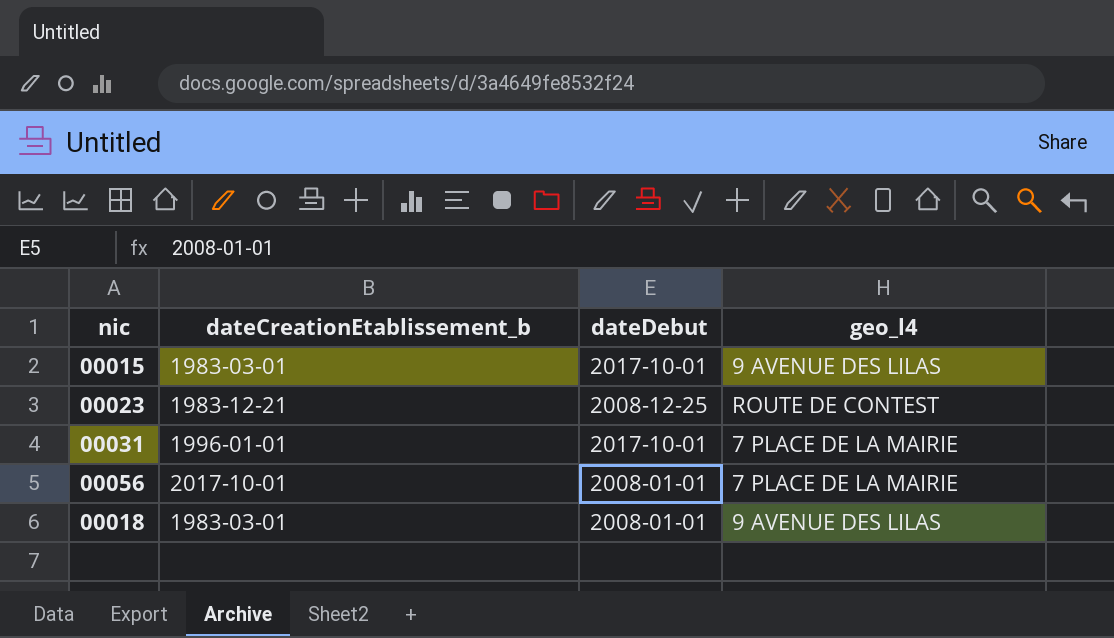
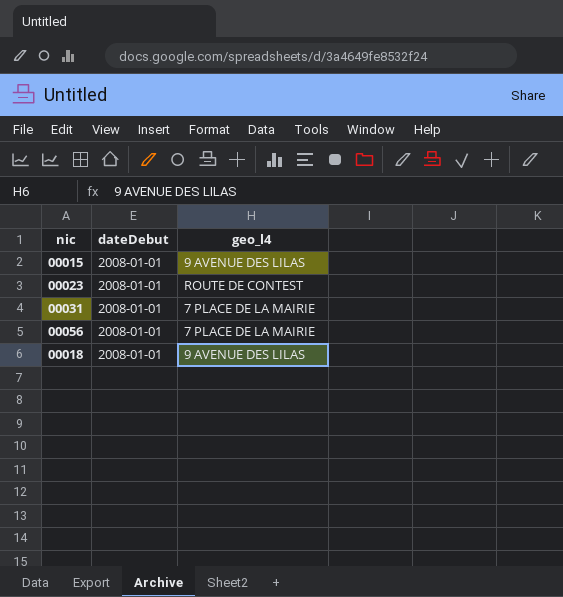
column dateCreationEtablissement_b | position: 2 -> none
00015 | dateDebut: 2017-10-01 -> 2008-01-01
00023 | dateDebut: 2008-12-25 -> 2008-01-01
00031 | dateDebut: 2017-10-01 -> 2008-01-01

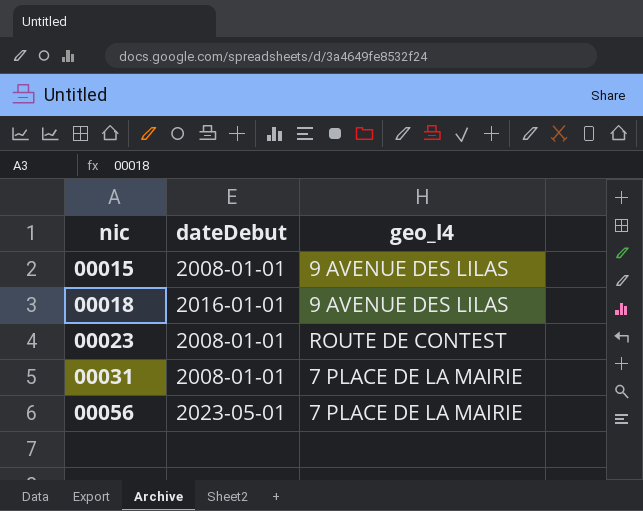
row order: none -> nic ascending
00018 | dateDebut: 2008-01-01 -> 2016-01-01
00056 | dateDebut: 2008-01-01 -> 2023-05-01

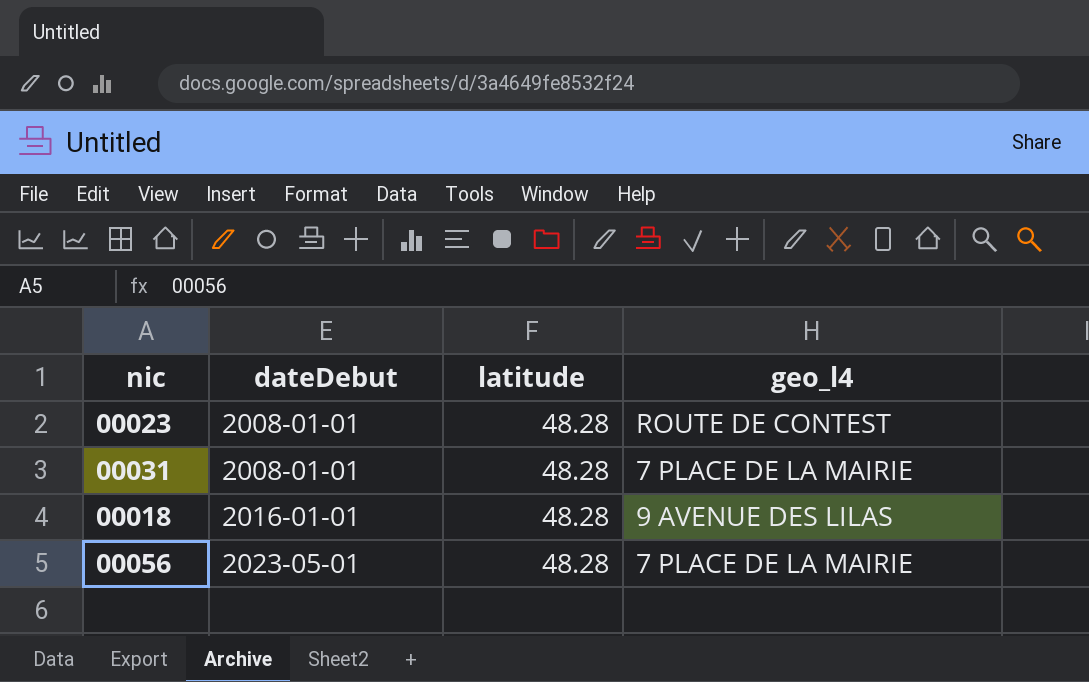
row order: nic ascending -> dateDebut ascending
column latitude | position: none -> 3
row 00015: 2008-01-01 | 9 AVENUE DES LILAS -> none

